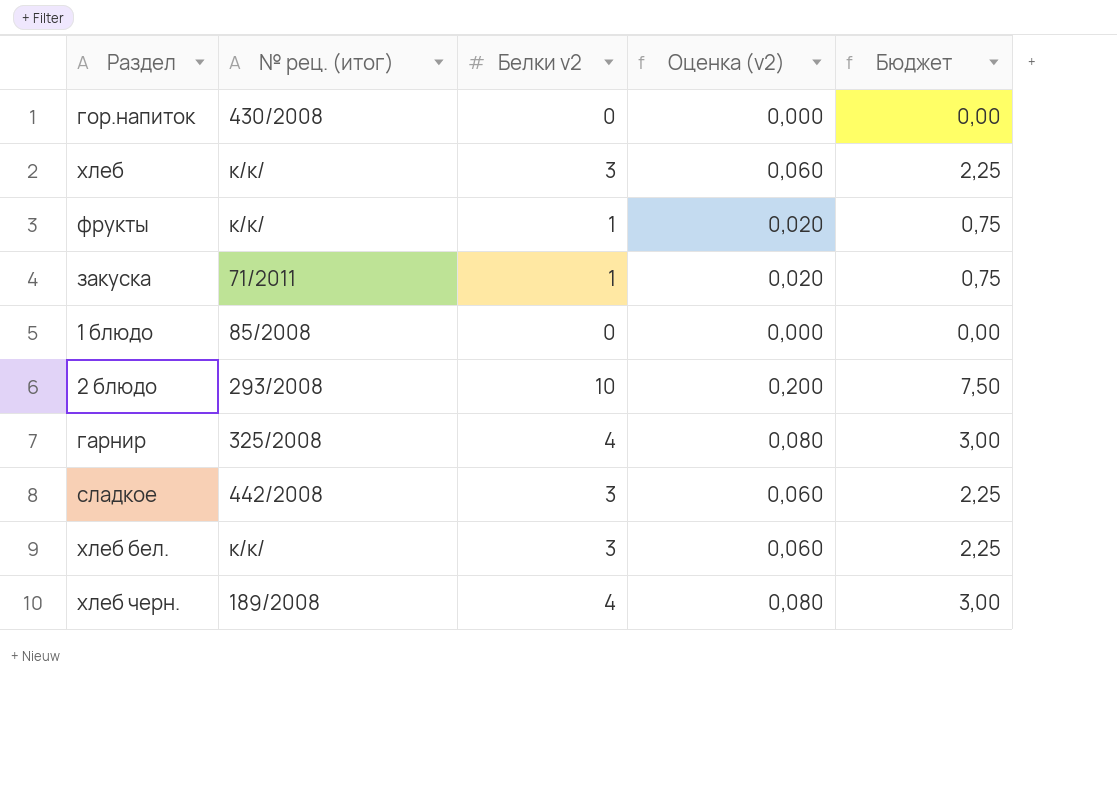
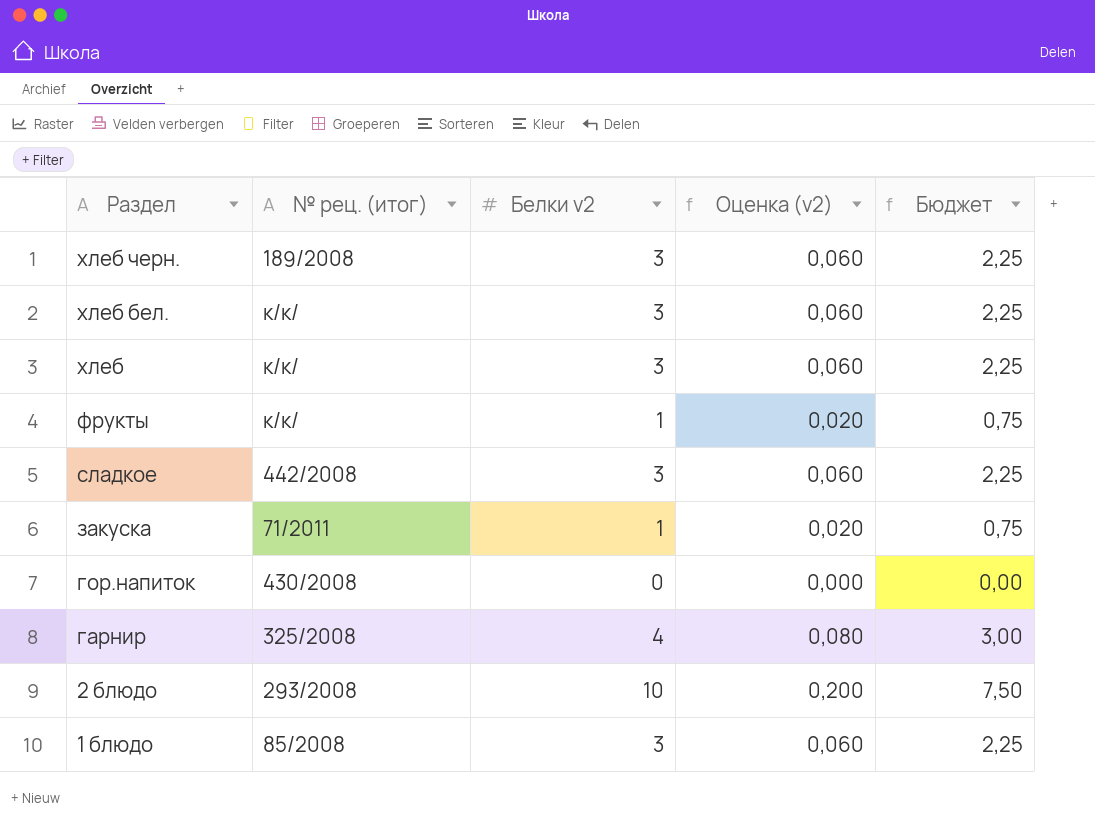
row order: none -> Раздел descending
хлеб черн. | Белки v2: 4 -> 3
хлеб черн. | Оценка (v2): 0,080 -> 0,060
хлеб черн. | Бюджет: 3,00 -> 2,25
1 блюдо | Белки v2: 0 -> 3
1 блюдо | Оценка (v2): 0,000 -> 0,060
1 блюдо | Бюджет: 0,00 -> 2,25

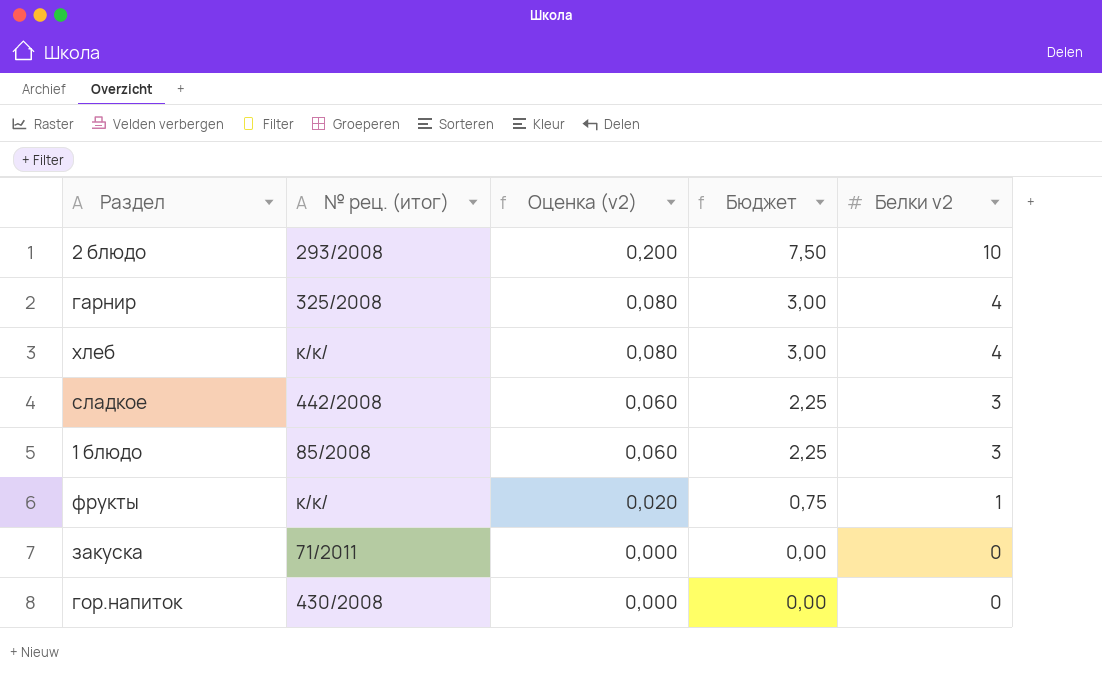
row order: Раздел descending -> Оценка (v2) descending
column Белки v2 | position: 3 -> 5
row хлеб черн.: 189/2008 | 3 | 0,060 | 2,25 -> none
row хлеб бел.: к/к/ | 3 | 0,060 | 2,25 -> none
хлеб | Оценка (v2): 0,060 -> 0,080
хлеб | Бюджет: 2,25 -> 3,00
хлеб | Белки v2: 3 -> 4
закуска | Оценка (v2): 0,020 -> 0,000
закуска | Бюджет: 0,75 -> 0,00
закуска | Белки v2: 1 -> 0

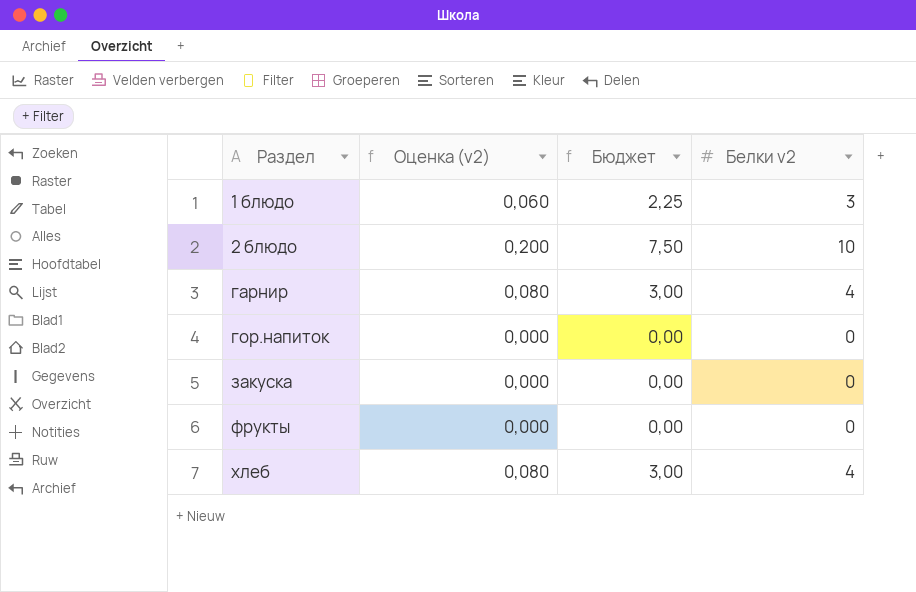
row order: Оценка (v2) descending -> Раздел ascending
column № рец. (итог) | position: 2 -> none
row сладкое: 442/2008 | 0,060 | 2,25 | 3 -> none
фрукты | Оценка (v2): 0,020 -> 0,000
фрукты | Бюджет: 0,75 -> 0,00
фрукты | Белки v2: 1 -> 0

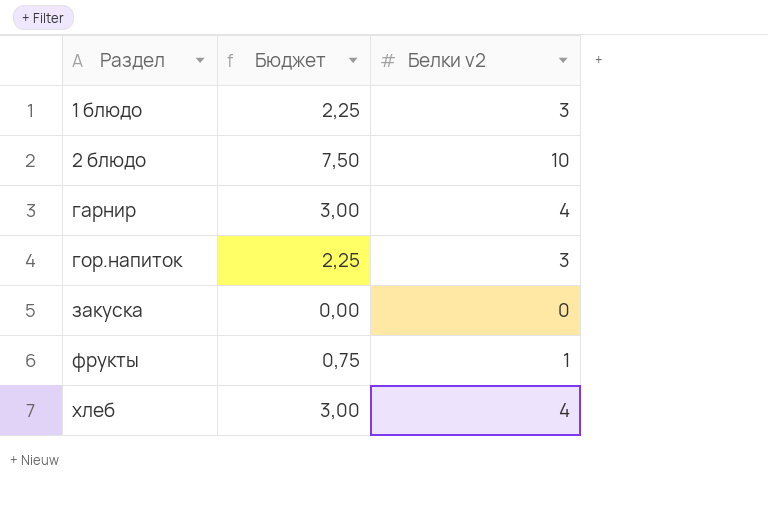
column Оценка (v2) | formula: [Белки v2] * 0,02 -> none
гор.напиток | Бюджет: 0,00 -> 2,25
гор.напиток | Белки v2: 0 -> 3
фрукты | Бюджет: 0,00 -> 0,75
фрукты | Белки v2: 0 -> 1

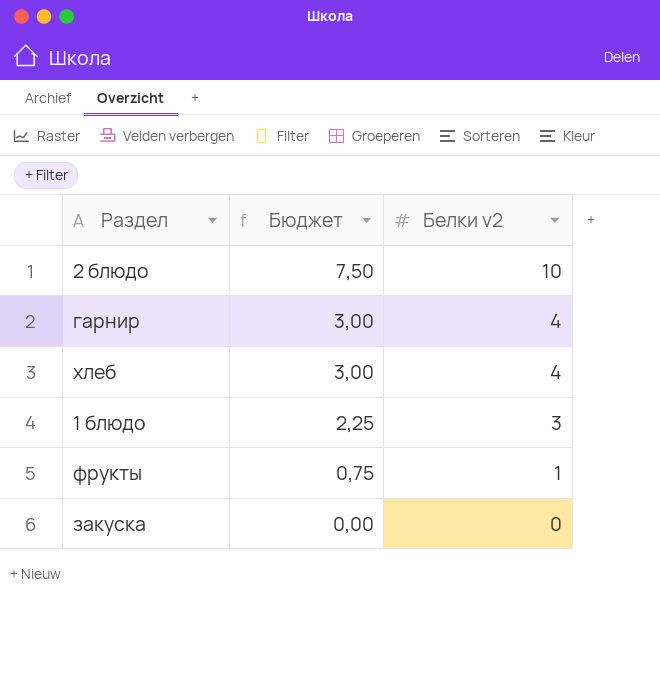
row order: Раздел ascending -> Бюджет descending
row гор.напиток: 2,25 | 3 -> none

